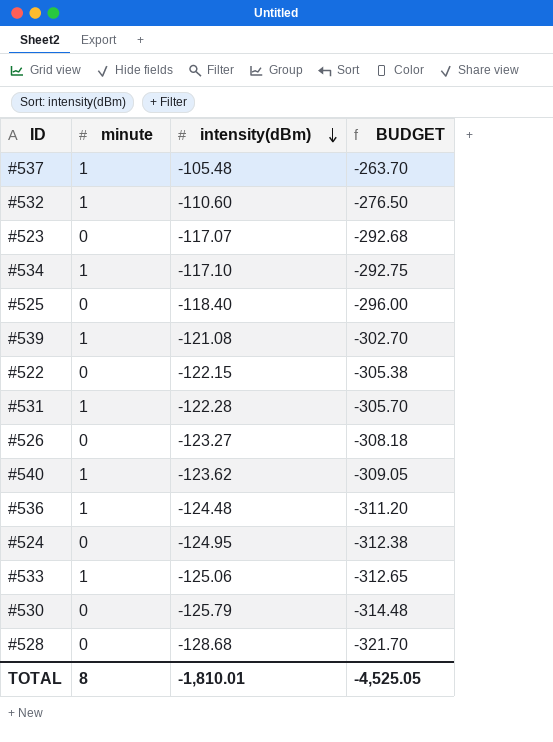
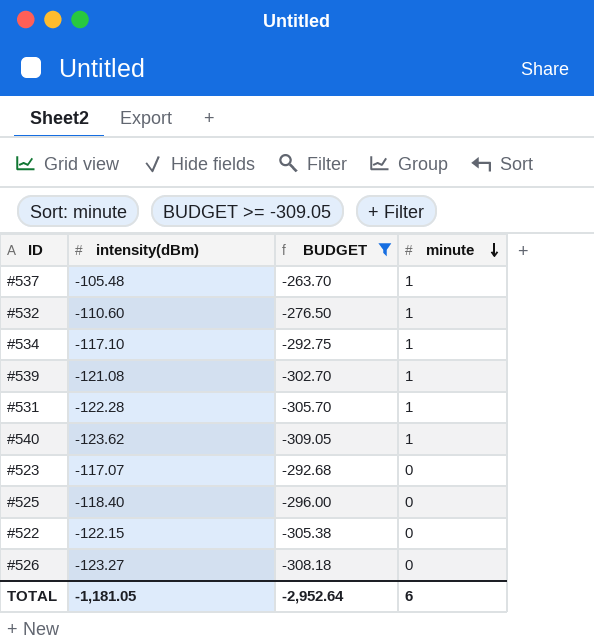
filter: none -> BUDGET >= -309.05
row order: intensity(dBm) descending -> minute descending
column minute | position: 2 -> 4
TOTAL | intensity(dBm): -1,810.01 -> -1,181.05
TOTAL | BUDGET: -4,525.05 -> -2,952.64
TOTAL | minute: 8 -> 6

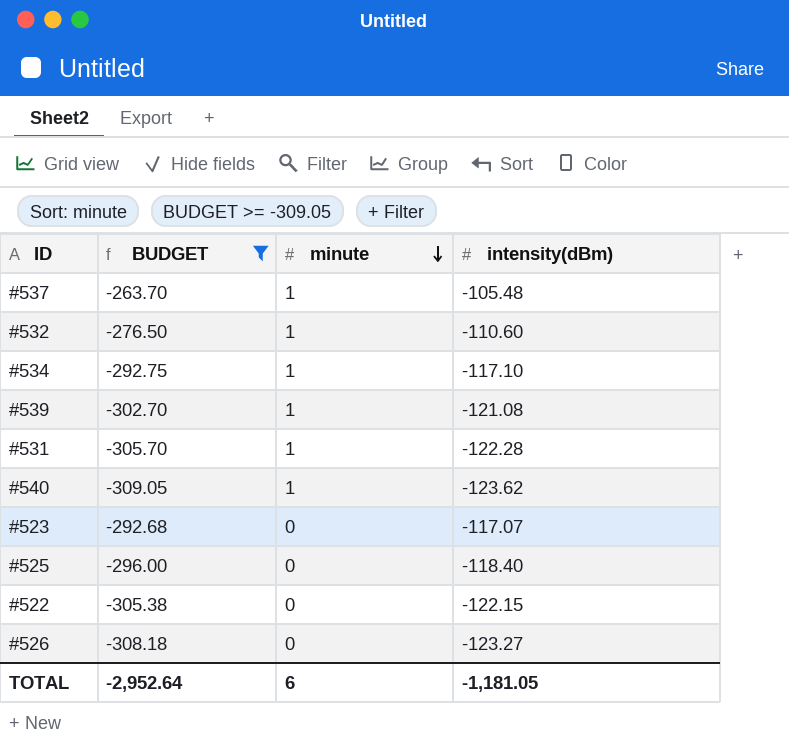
column intensity(dBm) | position: 2 -> 4

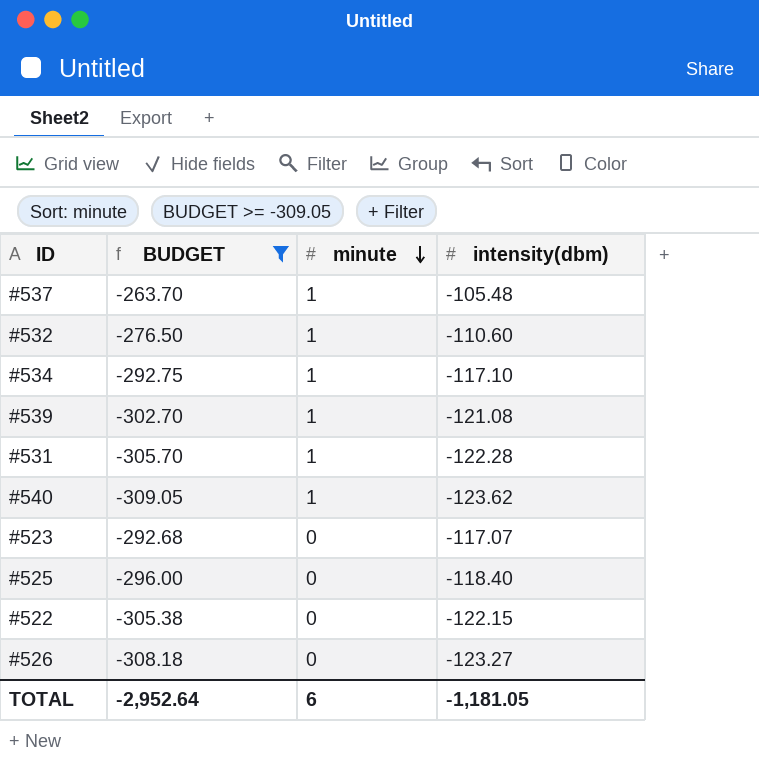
column name: intensity(dBm) -> intensity(dbm)

